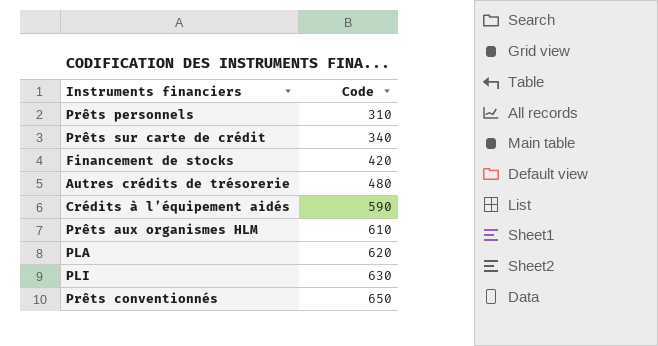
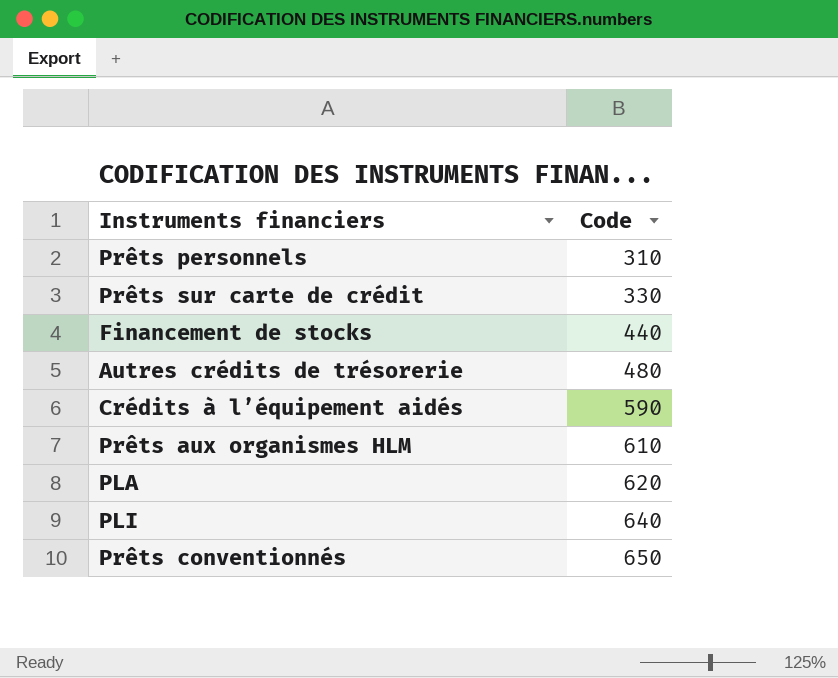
Prêts sur carte de crédit | Code: 340 -> 330
Financement de stocks | Code: 420 -> 440
PLI | Code: 630 -> 640

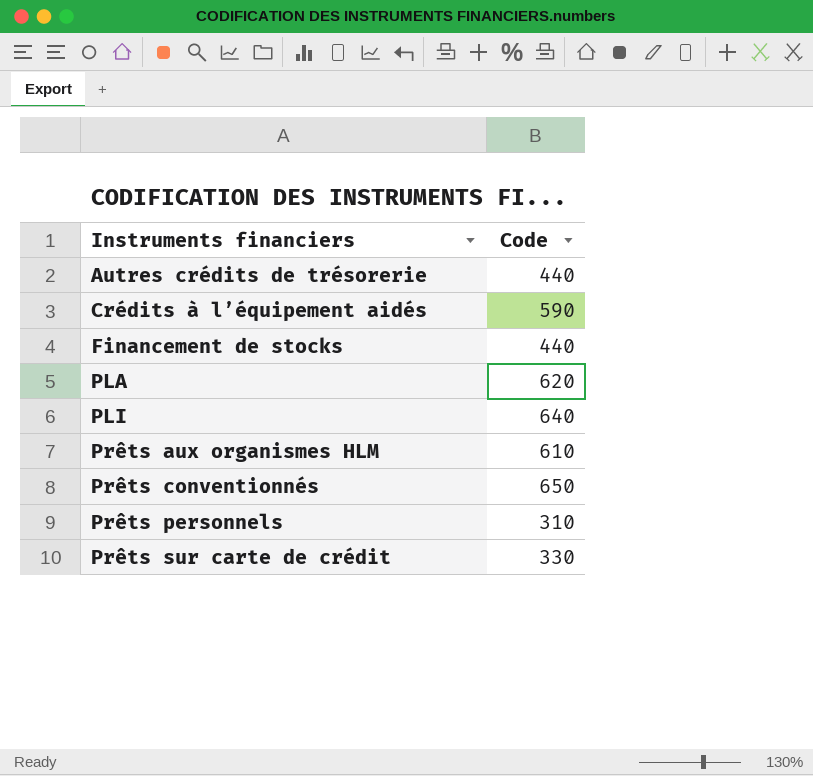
row order: Code ascending -> Instruments financiers ascending
Autres crédits de trésorerie | Code: 480 -> 440

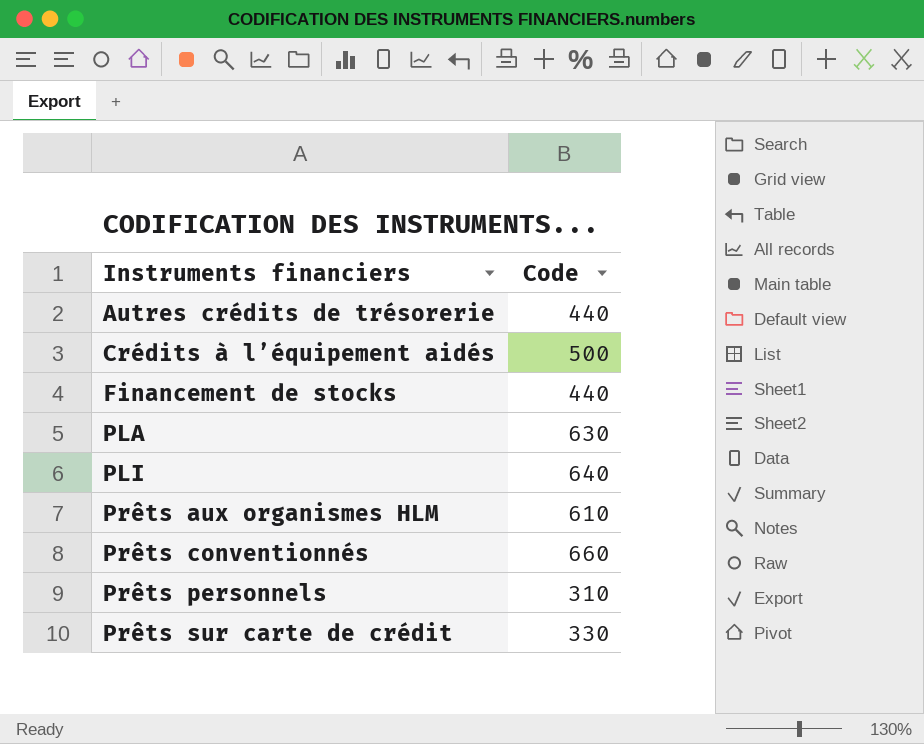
Crédits à l’équipement aidés | Code: 590 -> 500
PLA | Code: 620 -> 630
Prêts conventionnés | Code: 650 -> 660

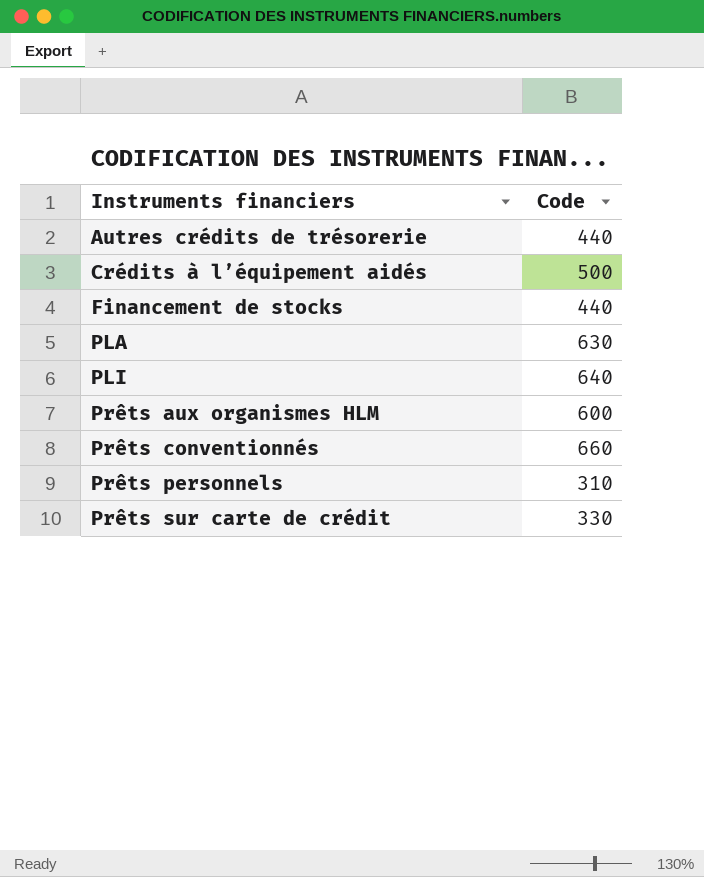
Prêts aux organismes HLM | Code: 610 -> 600

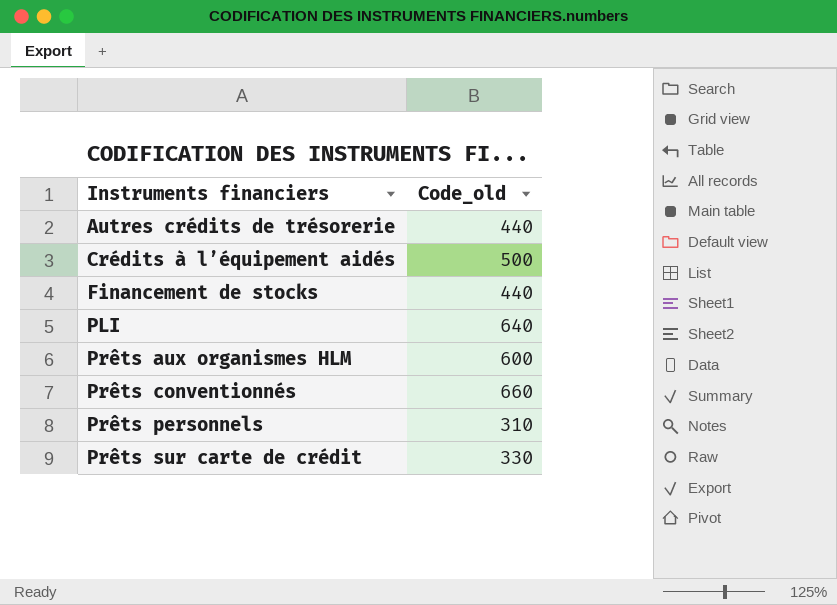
column name: Code -> Code_old
row PLA: 630 -> none

